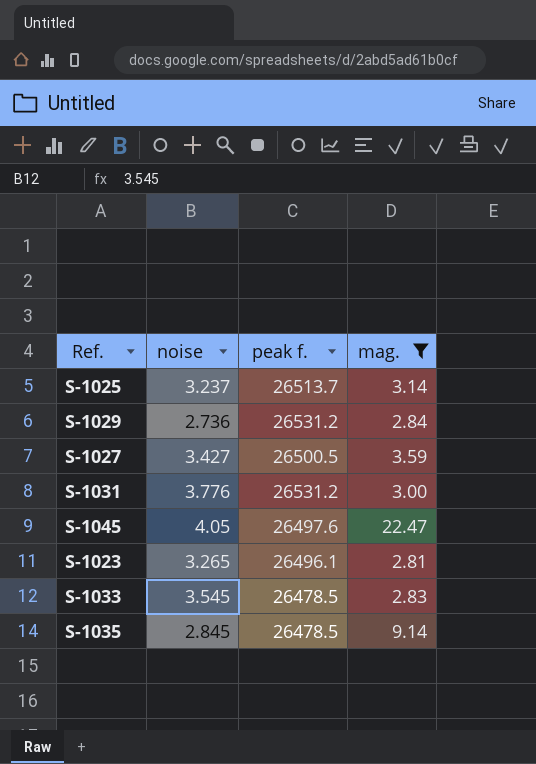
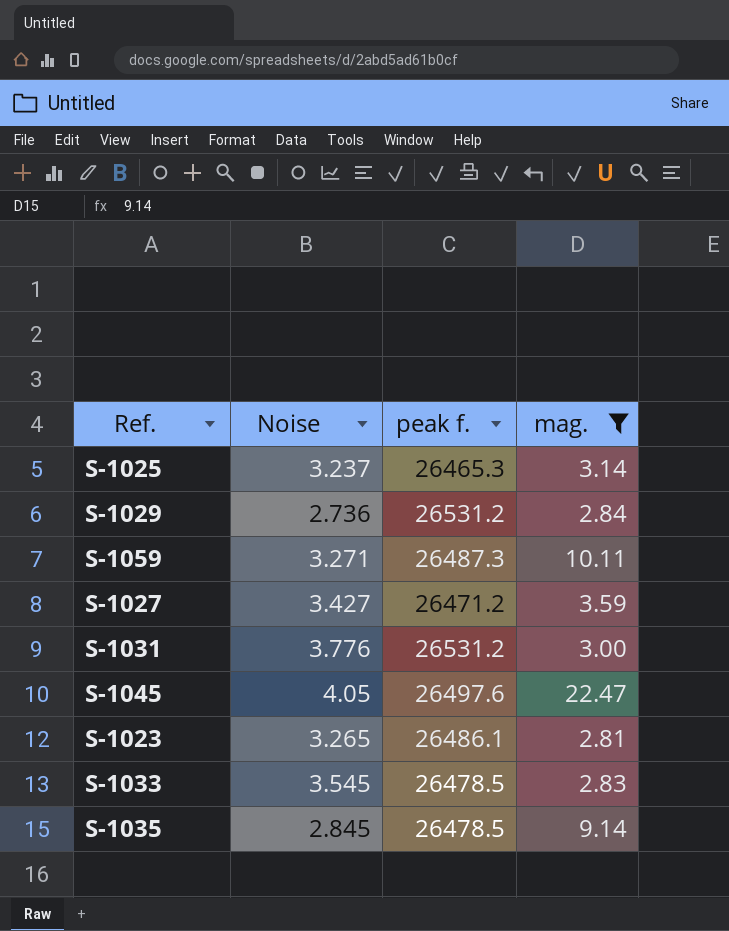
column name: noise -> Noise
S-1025 | peak f.: 26513.7 -> 26465.3
row S-1059: none -> 3.271 | 26487.3 | 10.11
S-1027 | peak f.: 26500.5 -> 26471.2
S-1023 | peak f.: 26496.1 -> 26486.1

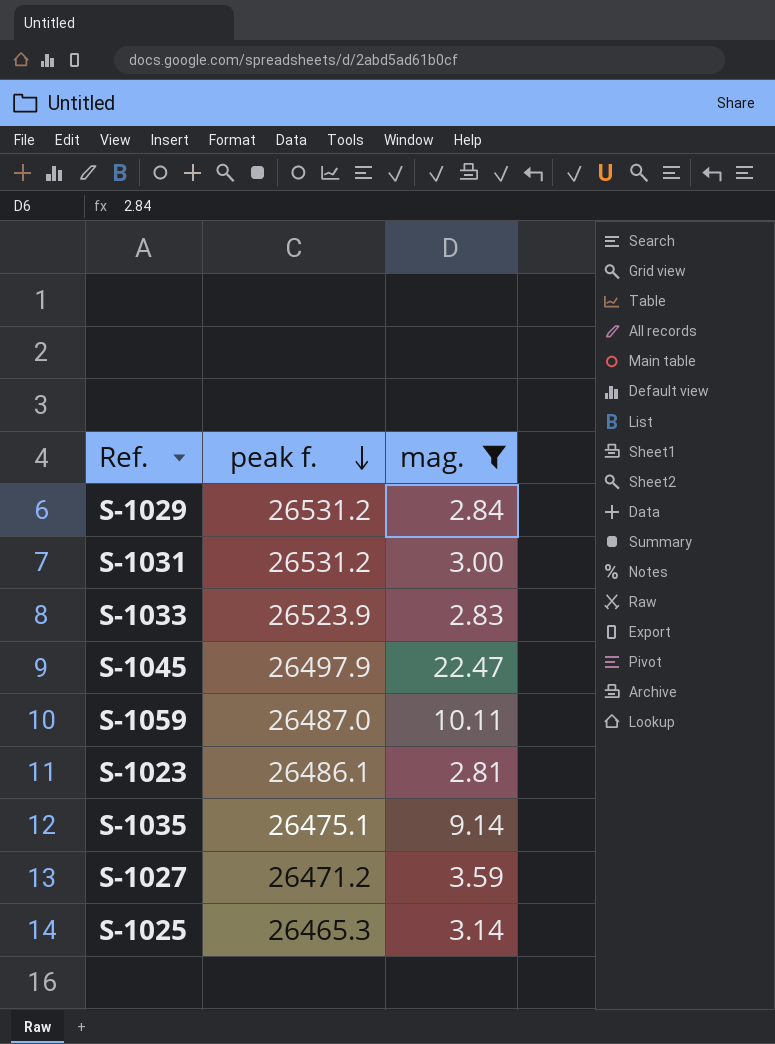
row order: none -> peak f. descending
column Noise | position: 2 -> none
S-1033 | peak f.: 26478.5 -> 26523.9
S-1045 | peak f.: 26497.6 -> 26497.9
S-1059 | peak f.: 26487.3 -> 26487.0
S-1035 | peak f.: 26478.5 -> 26475.1

